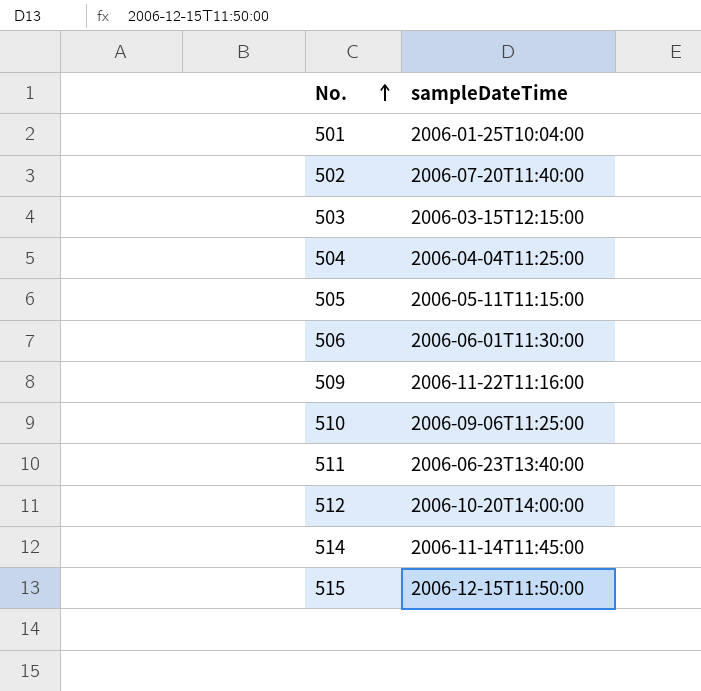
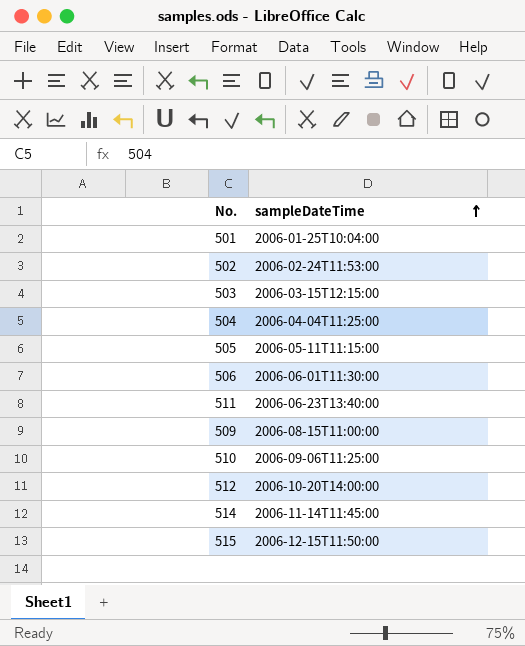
row order: No. ascending -> sampleDateTime ascending
502 | sampleDateTime: 2006-07-20T11:40:00 -> 2006-02-24T11:53:00
509 | sampleDateTime: 2006-11-22T11:16:00 -> 2006-08-15T11:00:00

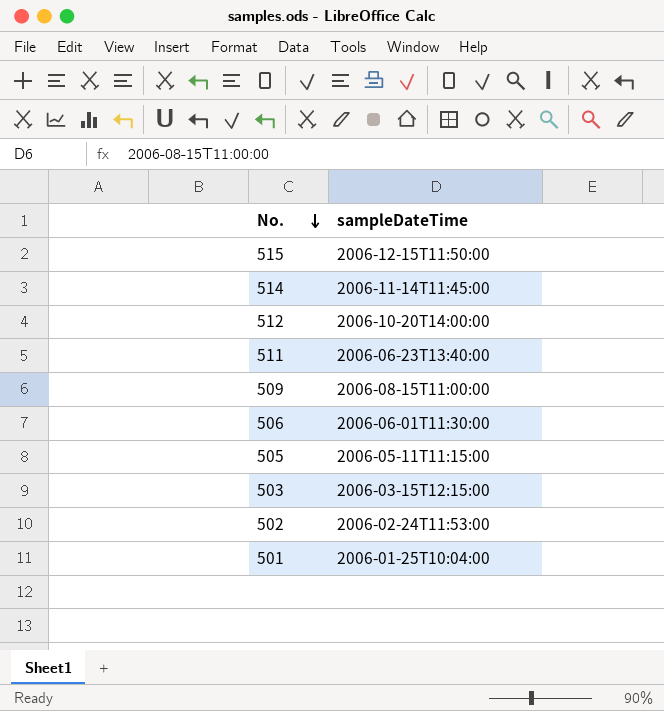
row order: sampleDateTime ascending -> No. descending
row 504: 2006-04-04T11:25:00 -> none
row 510: 2006-09-06T11:25:00 -> none

